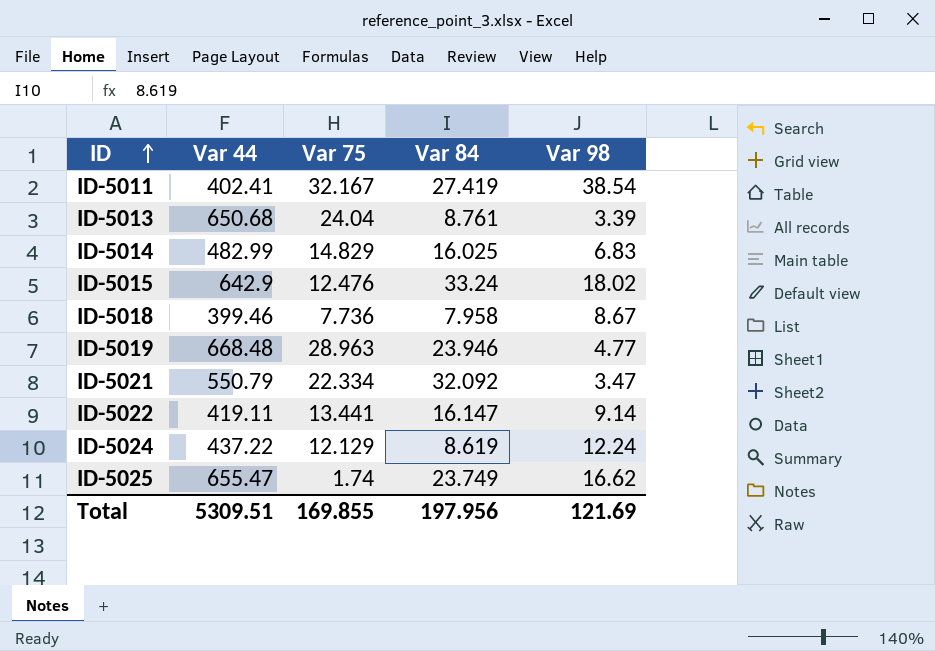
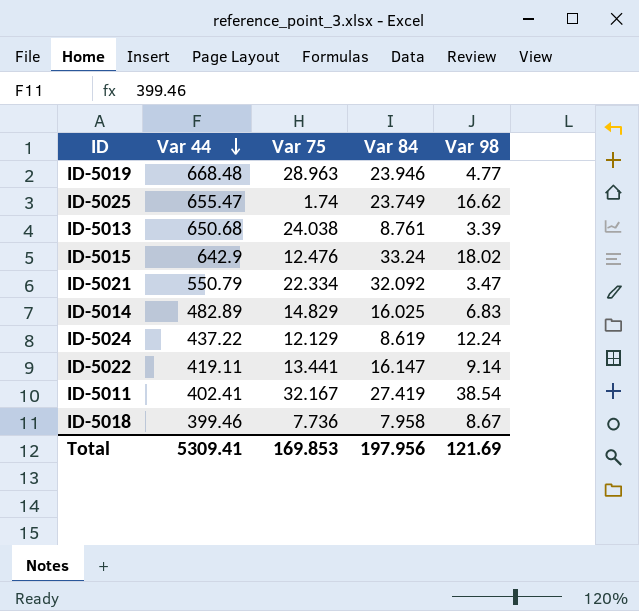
row order: ID ascending -> Var 44 descending
ID-5013 | Var 75: 24.04 -> 24.038
ID-5014 | Var 44: 482.99 -> 482.89
Total | Var 44: 5309.51 -> 5309.41
Total | Var 75: 169.855 -> 169.853

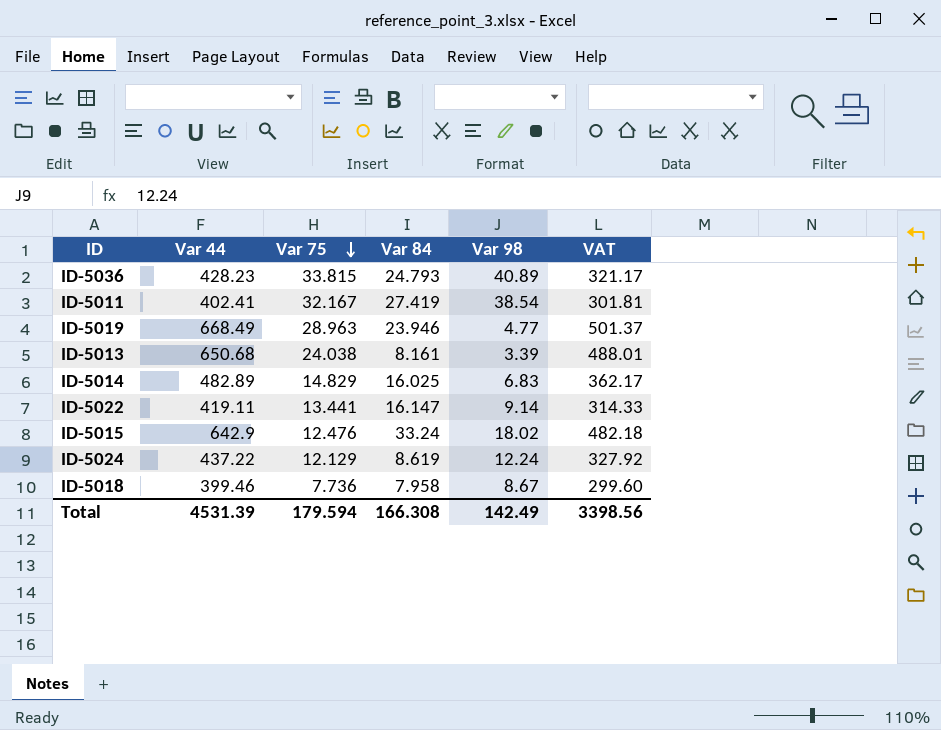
row order: Var 44 descending -> Var 75 descending
column VAT | formula: none -> [Var 44] * 0.75
row ID-5025: 655.47 | 1.74 | 23.749 | 16.62 -> none
row ID-5021: 550.79 | 22.334 | 32.092 | 3.47 -> none
row ID-5036: none -> 428.23 | 33.815 | 24.793 | 40.89 | 321.17
ID-5019 | Var 44: 668.48 -> 668.49
ID-5013 | Var 84: 8.761 -> 8.161
Total | Var 44: 5309.41 -> 4531.39
Total | Var 75: 169.853 -> 179.594
Total | Var 84: 197.956 -> 166.308
Total | Var 98: 121.69 -> 142.49

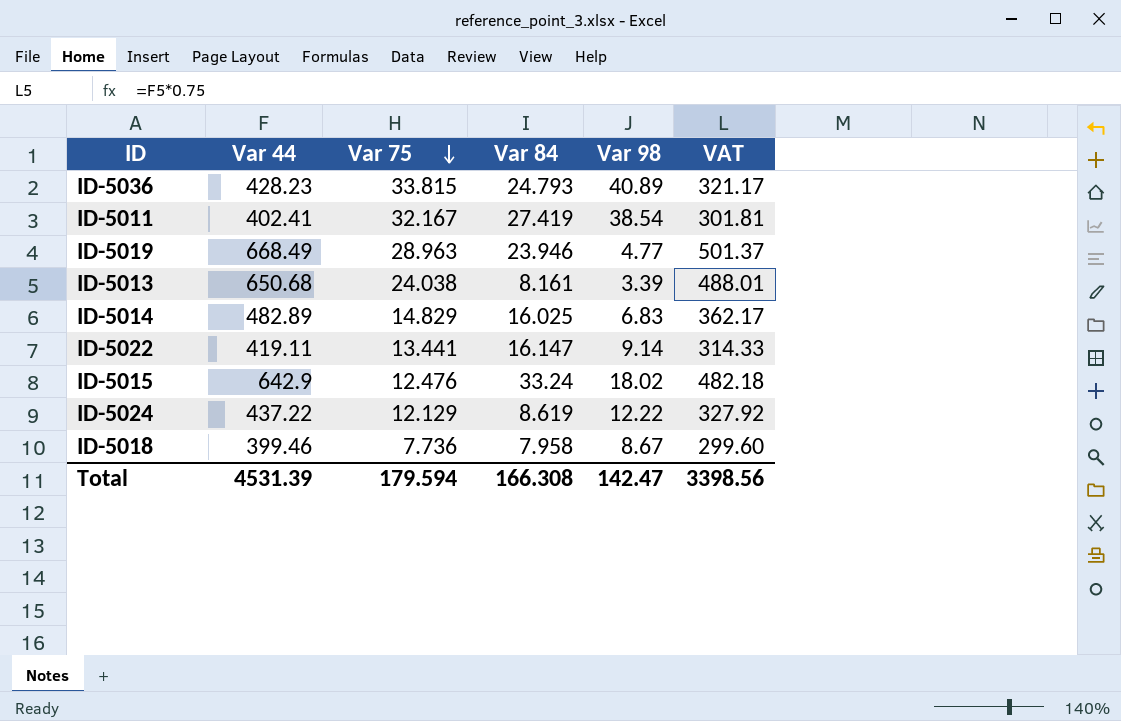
ID-5024 | Var 98: 12.24 -> 12.22
Total | Var 98: 142.49 -> 142.47

